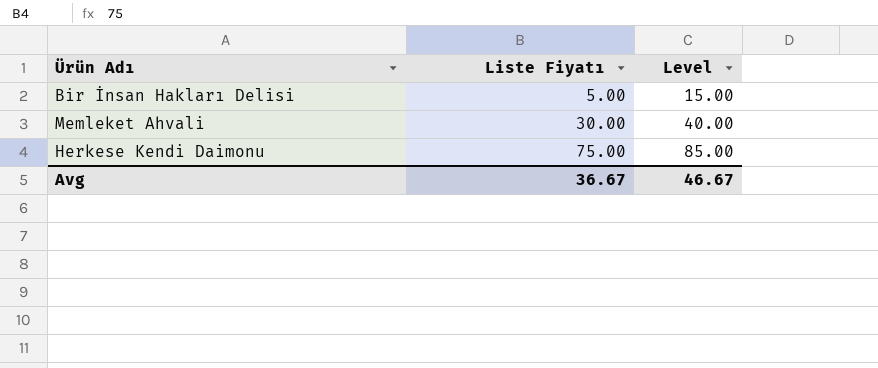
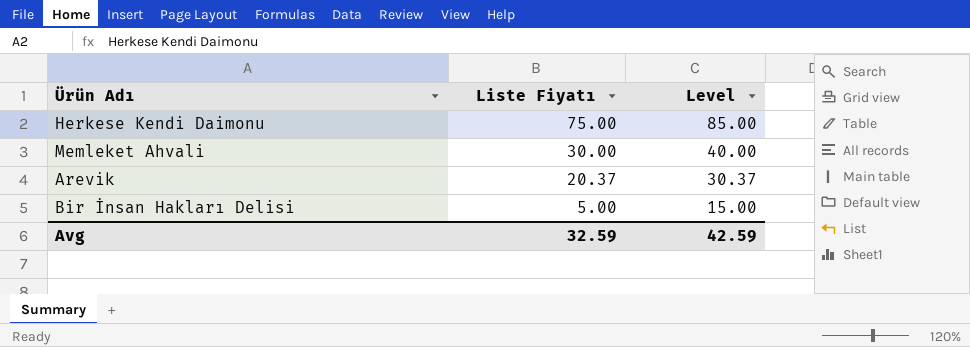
row order: Liste Fiyatı ascending -> Liste Fiyatı descending
row Arevik: none -> 20.37 | 30.37
Avg | Liste Fiyatı: 36.67 -> 32.59
Avg | Level: 46.67 -> 42.59

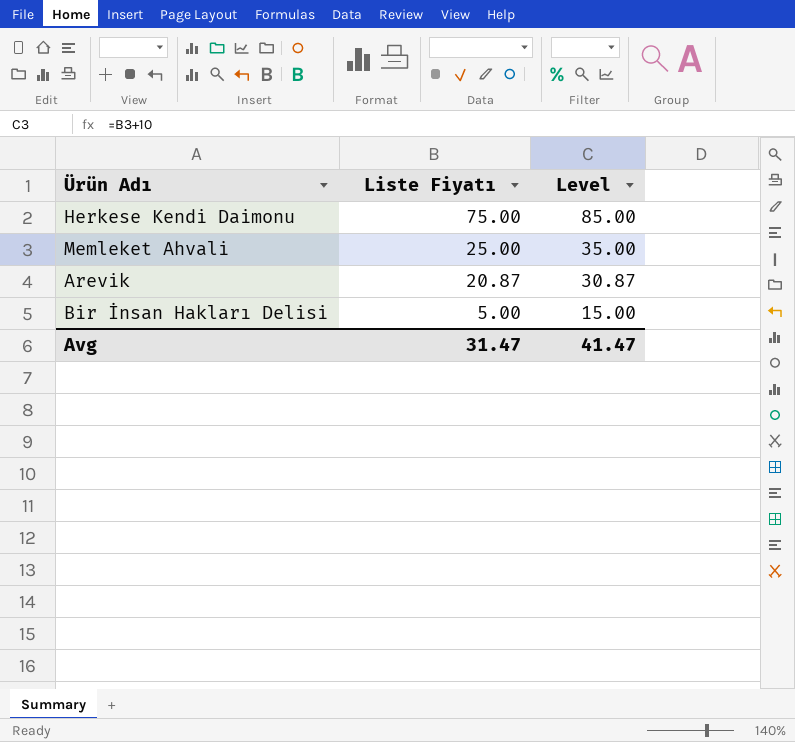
Memleket Ahvali | Liste Fiyatı: 30.00 -> 25.00
Memleket Ahvali | Level: 40.00 -> 35.00
Arevik | Liste Fiyatı: 20.37 -> 20.87
Arevik | Level: 30.37 -> 30.87
Avg | Liste Fiyatı: 32.59 -> 31.47
Avg | Level: 42.59 -> 41.47

